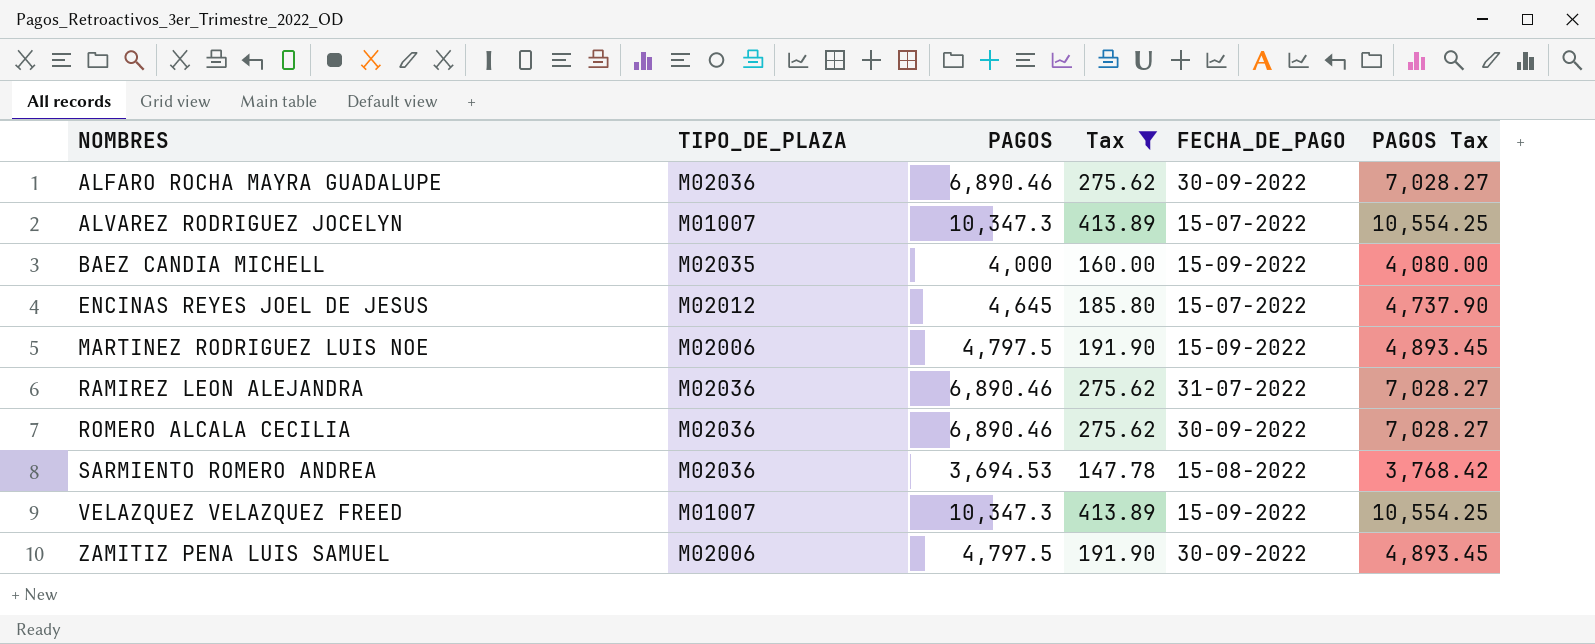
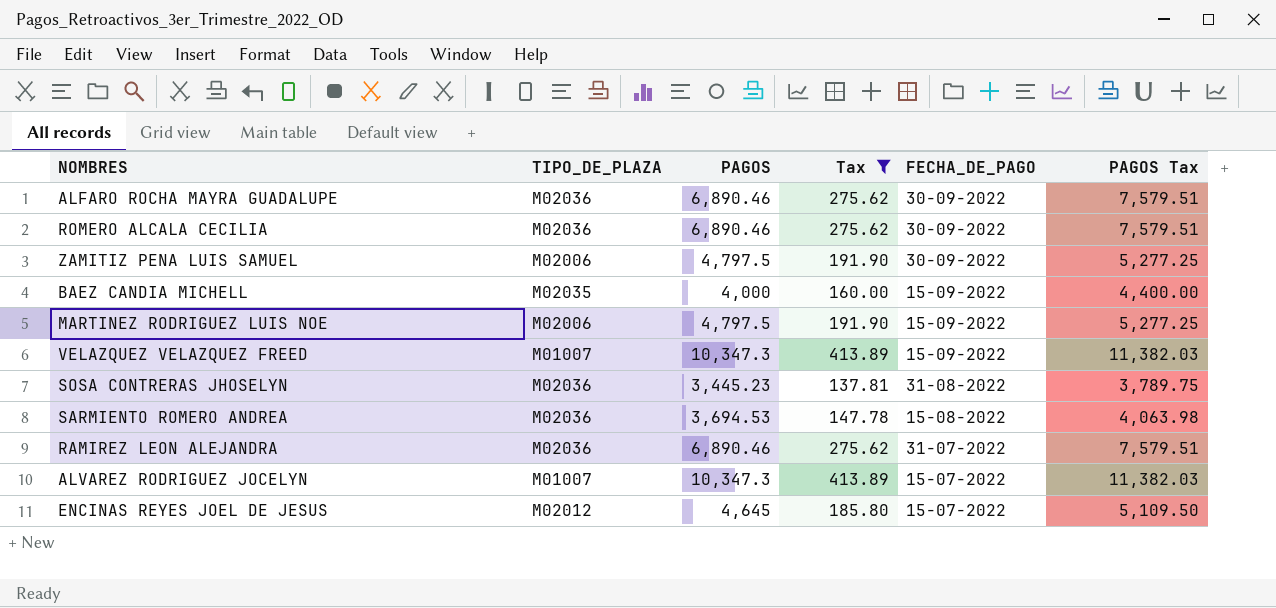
row order: NOMBRES ascending -> FECHA_DE_PAGO descending
column PAGOS Tax | formula: [PAGOS] * 1.02 -> [PAGOS] * 1.1
row SOSA CONTRERAS JHOSELYN: none -> M02036 | 3,445.23 | 137.81 | 31-08-2022 | 3,789.75

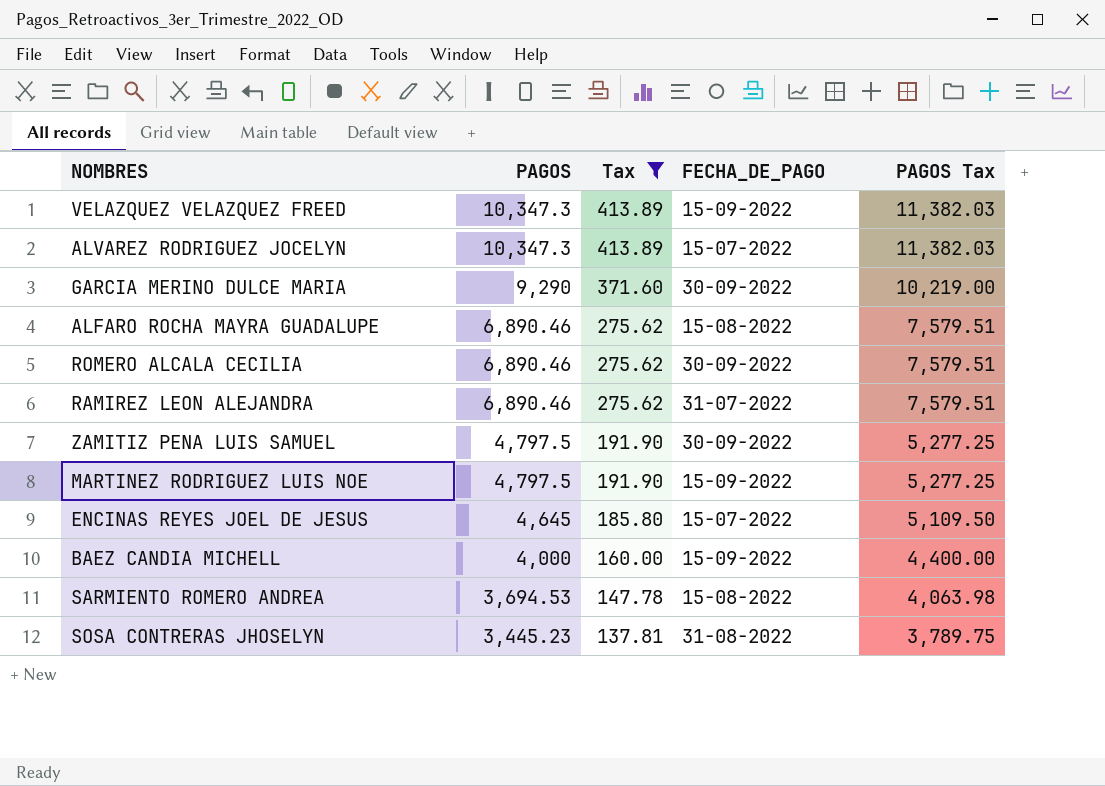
row order: FECHA_DE_PAGO descending -> PAGOS descending
column TIPO_DE_PLAZA | position: 2 -> none
row GARCIA MERINO DULCE MARIA: none -> 9,290 | 371.60 | 30-09-2022 | 10,219.00
ALFARO ROCHA MAYRA GUADALUPE | FECHA_DE_PAGO: 30-09-2022 -> 15-08-2022

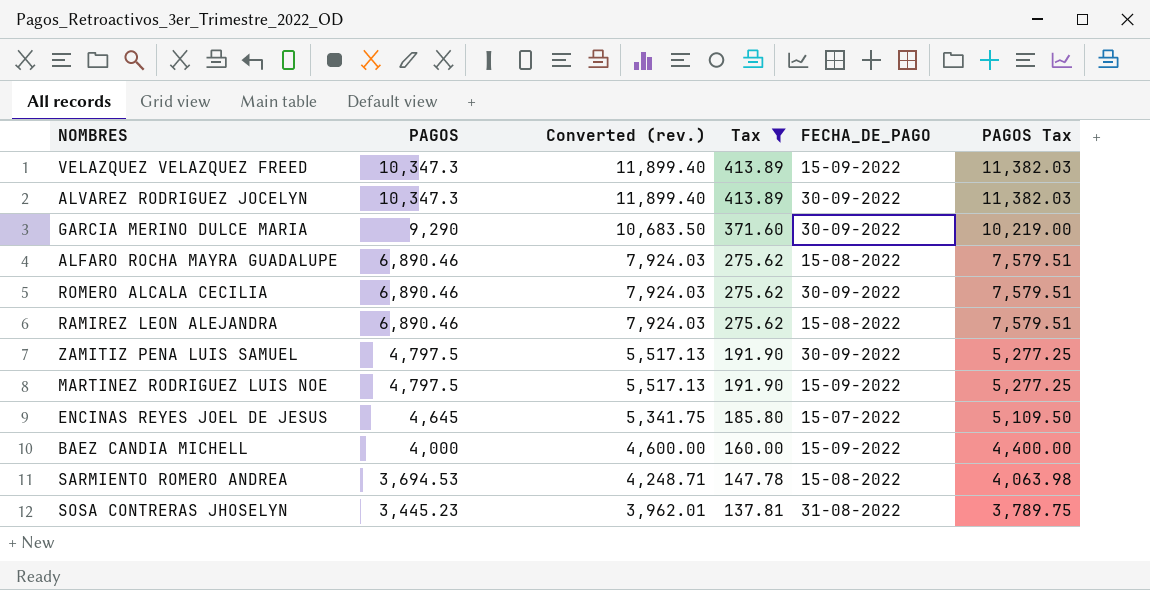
column Converted (rev.) | formula: none -> [PAGOS] * 1.15
ALVAREZ RODRIGUEZ JOCELYN | FECHA_DE_PAGO: 15-07-2022 -> 30-09-2022
RAMIREZ LEON ALEJANDRA | FECHA_DE_PAGO: 31-07-2022 -> 15-08-2022

